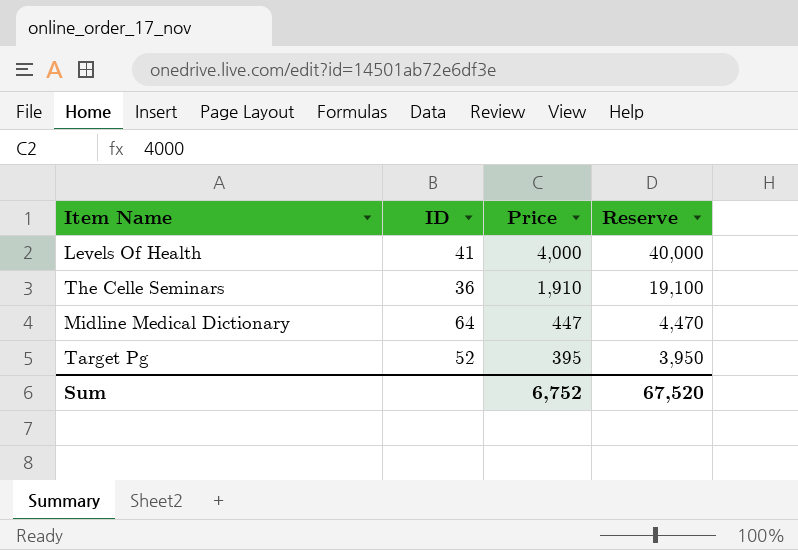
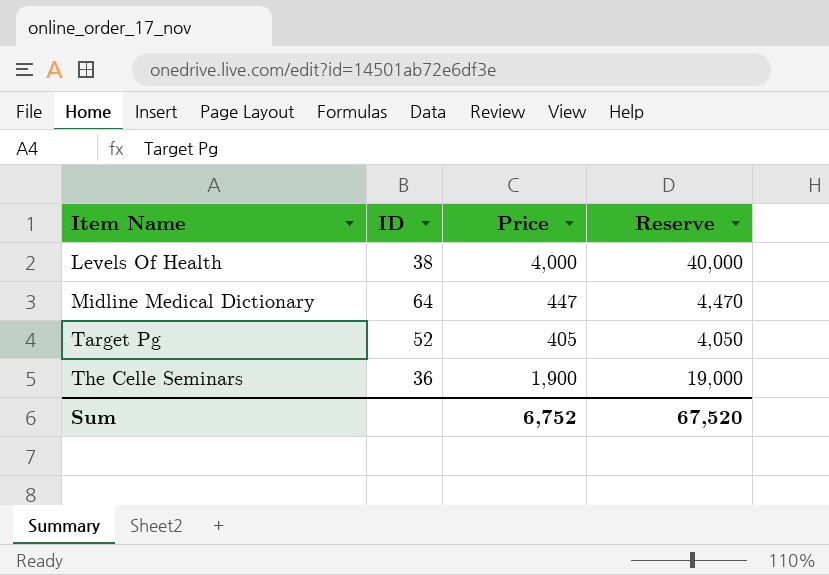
row order: Price descending -> Item Name ascending
Levels Of Health | ID: 41 -> 38
Target Pg | Price: 395 -> 405
Target Pg | Reserve: 3,950 -> 4,050
The Celle Seminars | Price: 1,910 -> 1,900
The Celle Seminars | Reserve: 19,100 -> 19,000

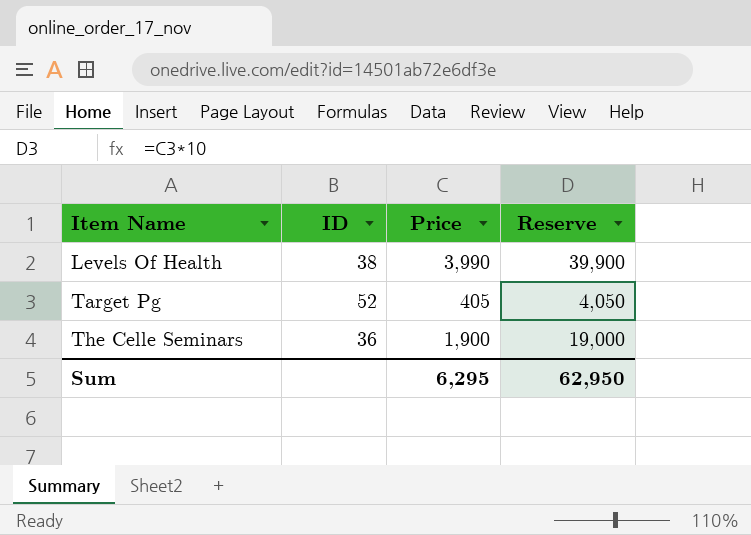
row Midline Medical Dictionary: 64 | 447 | 4,470 -> none
Levels Of Health | Price: 4,000 -> 3,990
Levels Of Health | Reserve: 40,000 -> 39,900
Sum | Price: 6,752 -> 6,295
Sum | Reserve: 67,520 -> 62,950

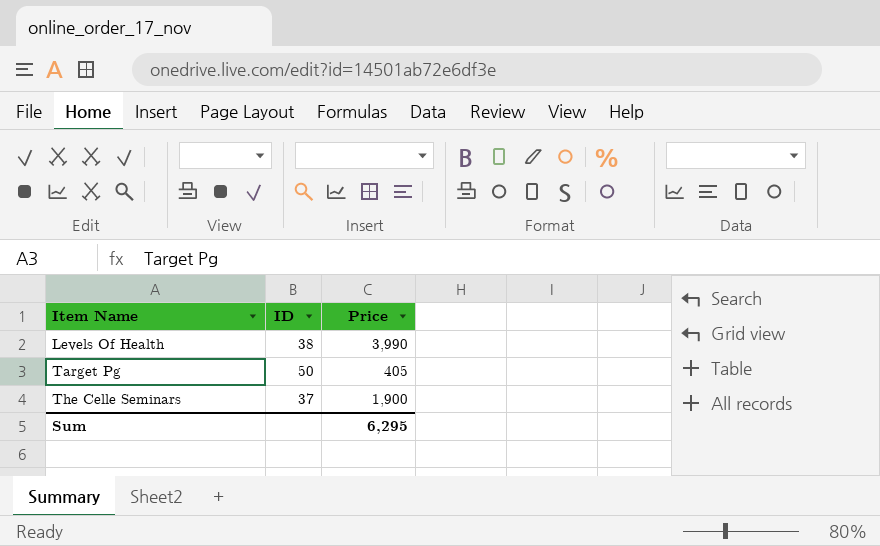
column Reserve | formula: [Price] * 10 -> none
Target Pg | ID: 52 -> 50
The Celle Seminars | ID: 36 -> 37

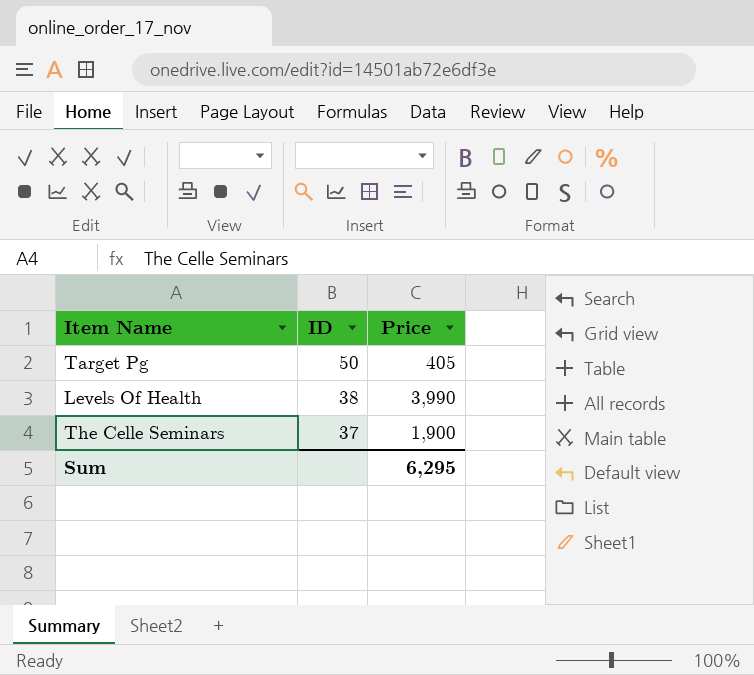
row order: Item Name ascending -> ID descending

